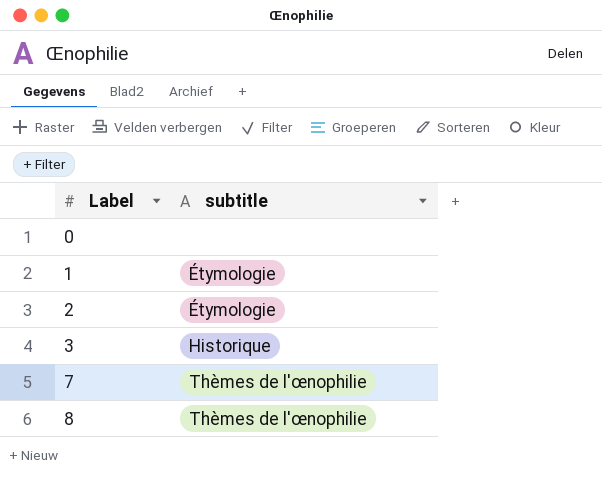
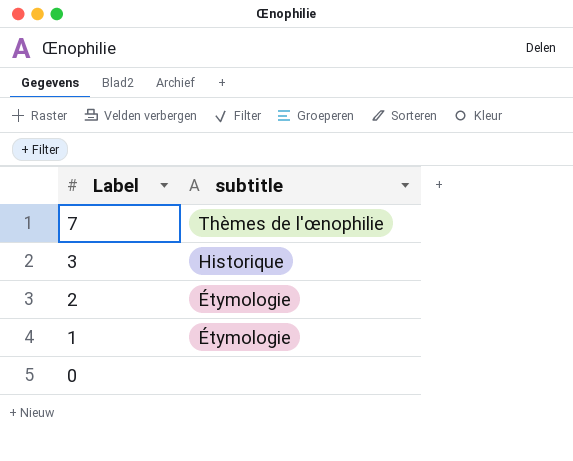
row order: Label ascending -> Label descending
row 8: Thèmes de l'œnophilie -> none

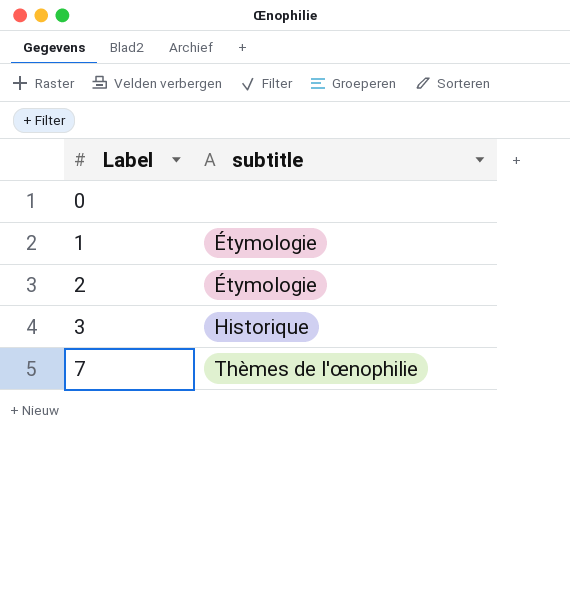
row order: Label descending -> Label ascending

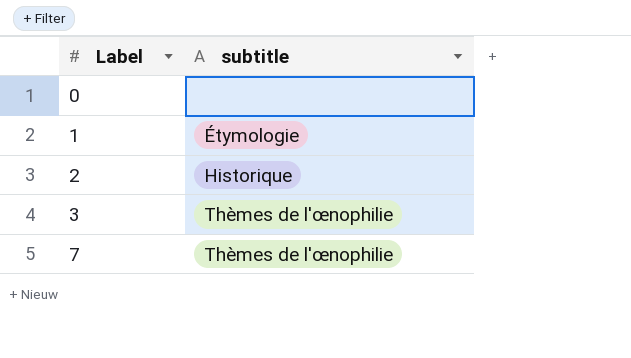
2 | subtitle: Étymologie -> Historique
3 | subtitle: Historique -> Thèmes de l'œnophilie

